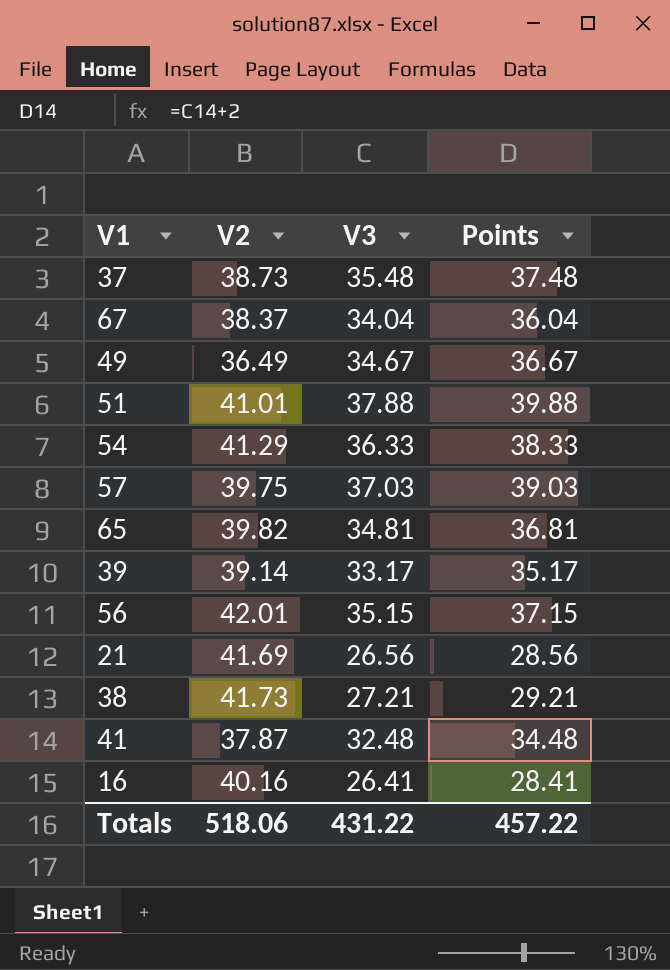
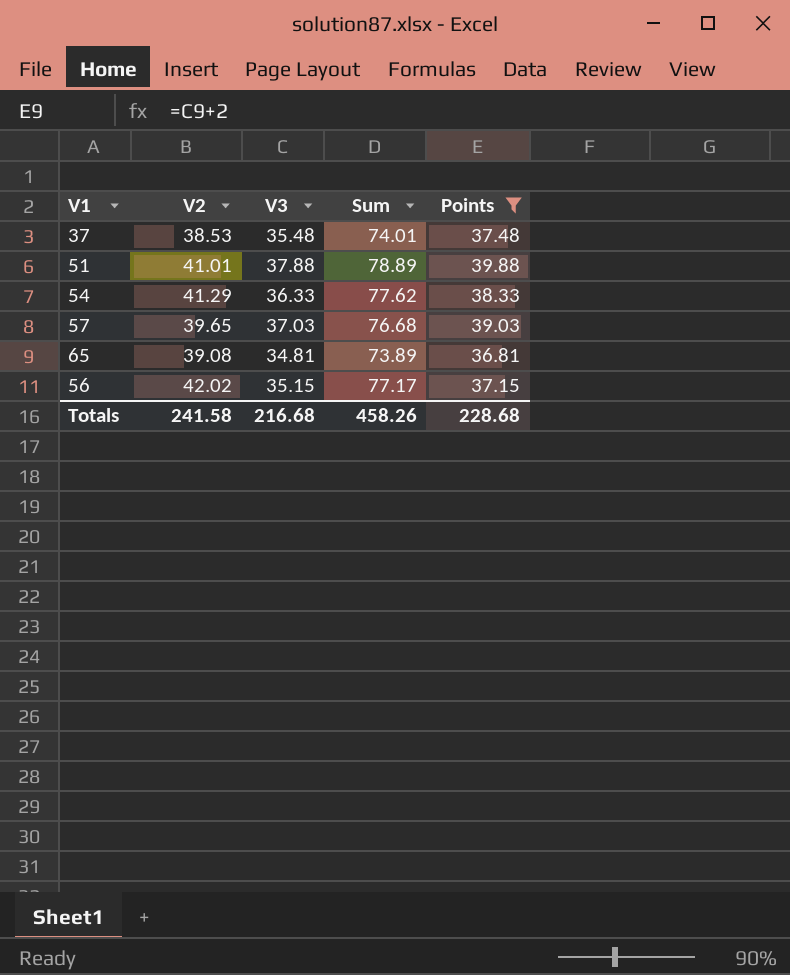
filter: none -> Points >= 36.81
column Sum | formula: none -> [V2] + [V3]
37 | V2: 38.73 -> 38.53
57 | V2: 39.75 -> 39.65
65 | V2: 39.82 -> 39.08
56 | V2: 42.01 -> 42.02
Totals | V2: 518.06 -> 241.58
Totals | V3: 431.22 -> 216.68
Totals | Points: 457.22 -> 228.68

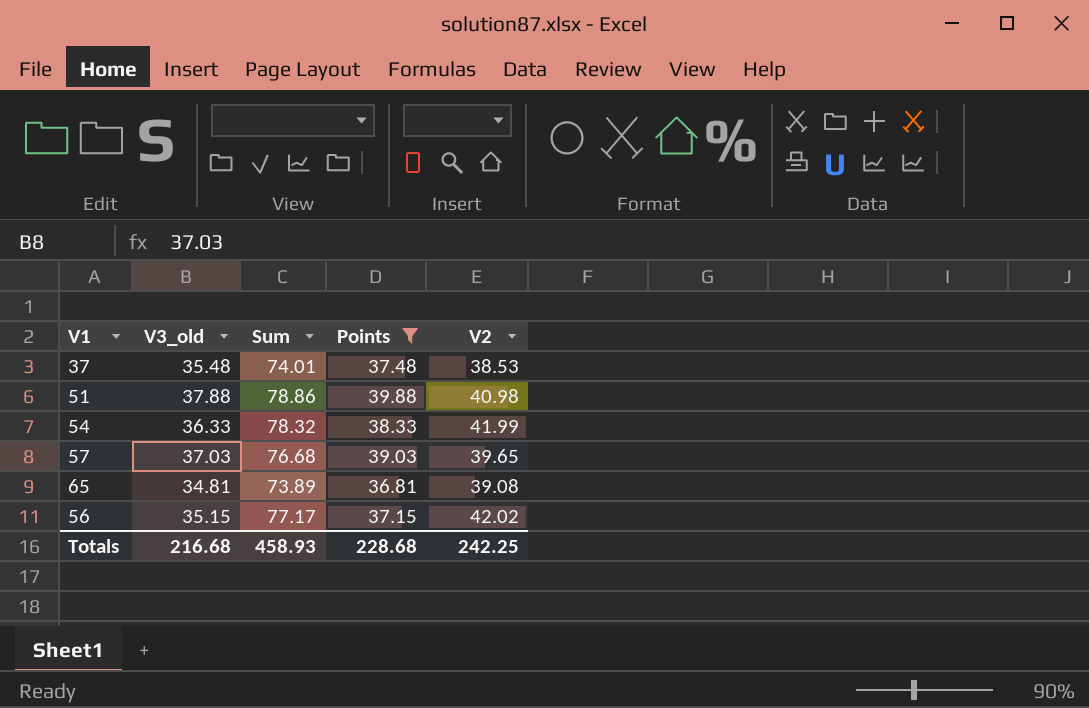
column name: V3 -> V3_old
column V2 | position: 2 -> 5
51 | Sum: 78.89 -> 78.86
51 | V2: 41.01 -> 40.98
54 | Sum: 77.62 -> 78.32
54 | V2: 41.29 -> 41.99
Totals | Sum: 458.26 -> 458.93
Totals | V2: 241.58 -> 242.25

